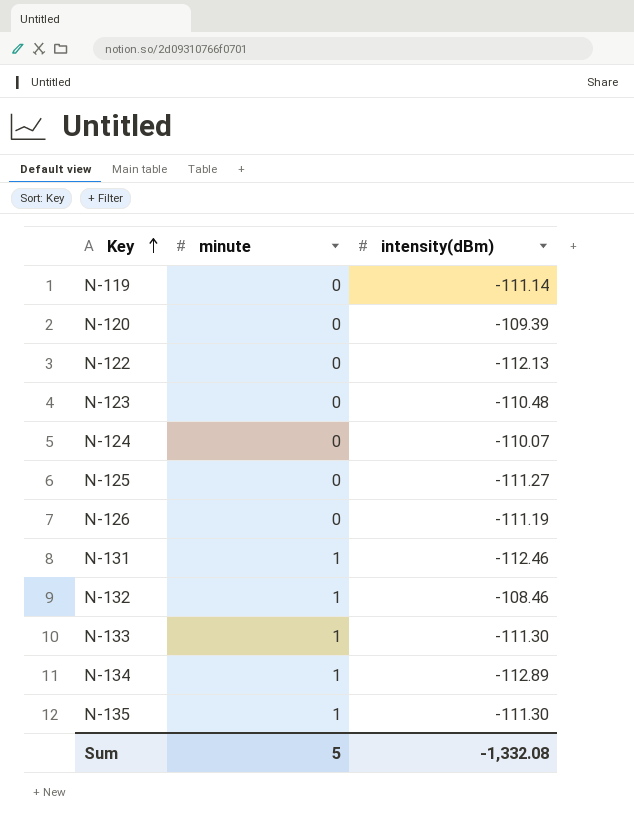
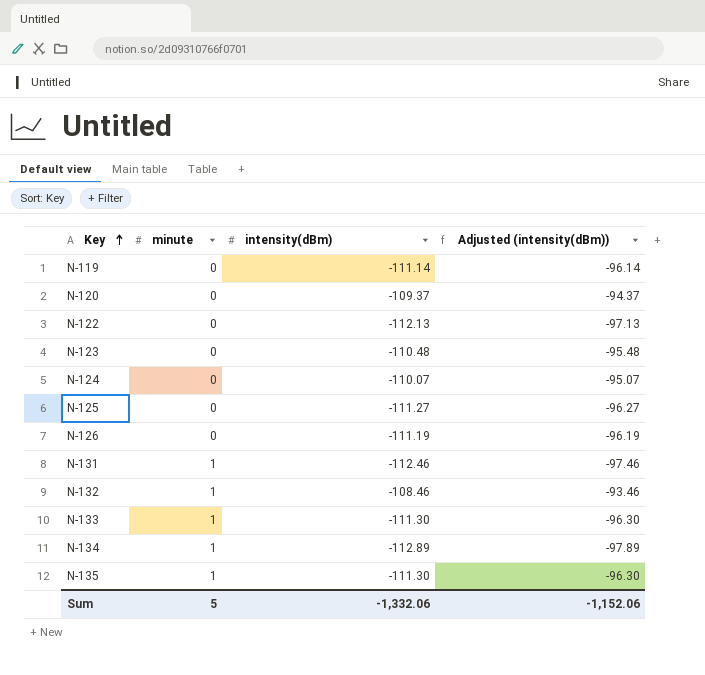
column Adjusted (intensity(dBm)) | formula: none -> [intensity(dBm)] + 15
N-120 | intensity(dBm): -109.39 -> -109.37
Sum | intensity(dBm): -1,332.08 -> -1,332.06

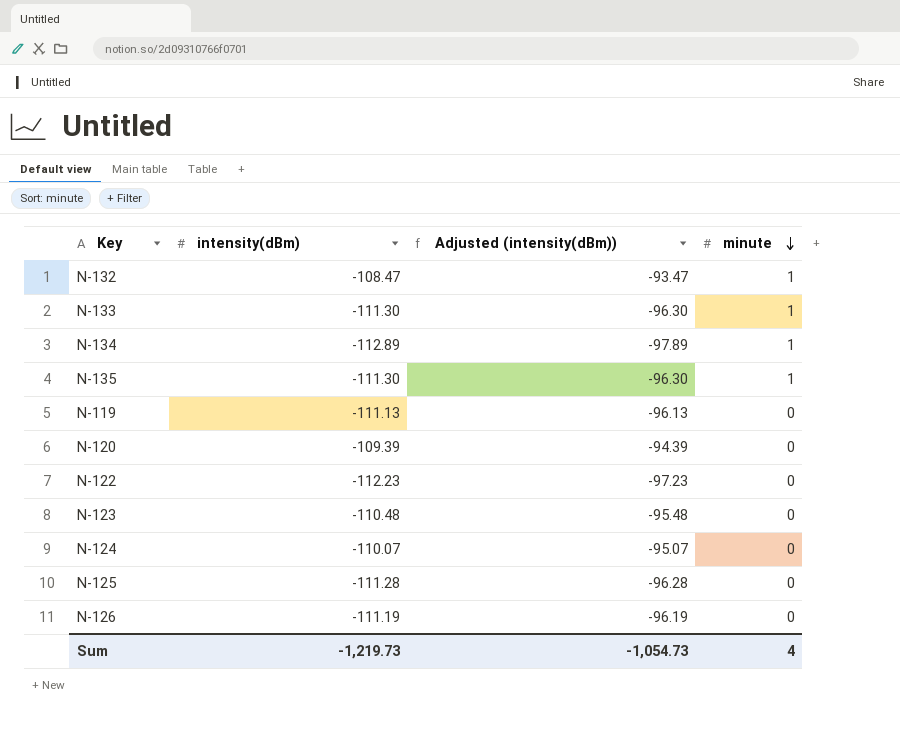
row order: Key ascending -> minute descending
column minute | position: 2 -> 4
row N-131: 1 | -112.46 | -97.46 -> none
N-132 | intensity(dBm): -108.46 -> -108.47
N-132 | Adjusted (intensity(dBm)): -93.46 -> -93.47
N-119 | intensity(dBm): -111.14 -> -111.13
N-119 | Adjusted (intensity(dBm)): -96.14 -> -96.13
N-120 | intensity(dBm): -109.37 -> -109.39
N-120 | Adjusted (intensity(dBm)): -94.37 -> -94.39
N-122 | intensity(dBm): -112.13 -> -112.23
N-122 | Adjusted (intensity(dBm)): -97.13 -> -97.23
N-125 | intensity(dBm): -111.27 -> -111.28
N-125 | Adjusted (intensity(dBm)): -96.27 -> -96.28
Sum | intensity(dBm): -1,332.06 -> -1,219.73
Sum | Adjusted (intensity(dBm)): -1,152.06 -> -1,054.73
Sum | minute: 5 -> 4

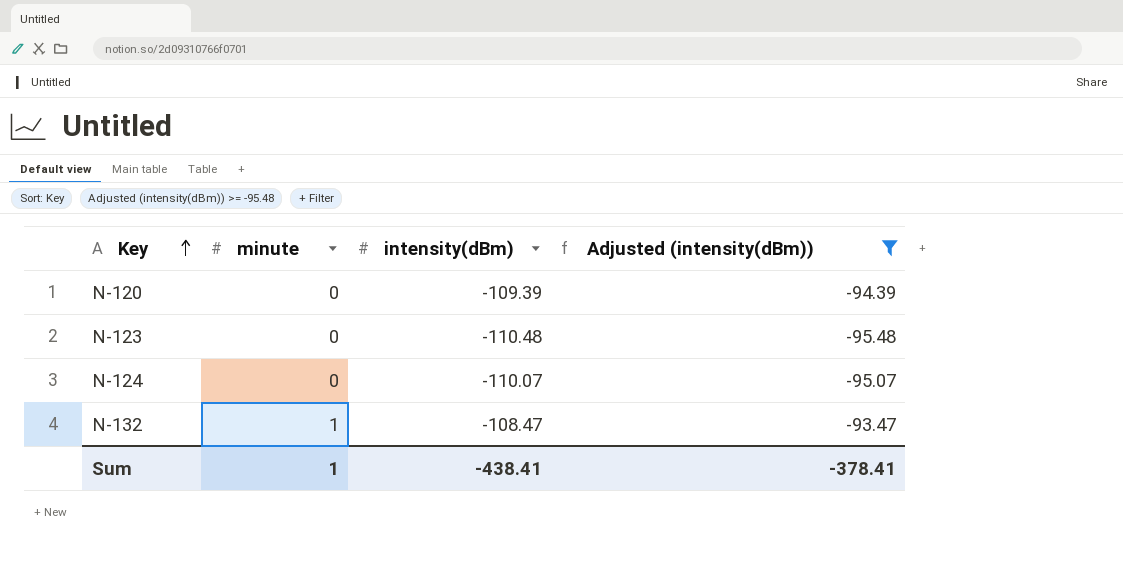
filter: none -> Adjusted (intensity(dBm)) >= -95.48
row order: minute descending -> Key ascending
column minute | position: 4 -> 2
Sum | minute: 4 -> 1
Sum | intensity(dBm): -1,219.73 -> -438.41
Sum | Adjusted (intensity(dBm)): -1,054.73 -> -378.41

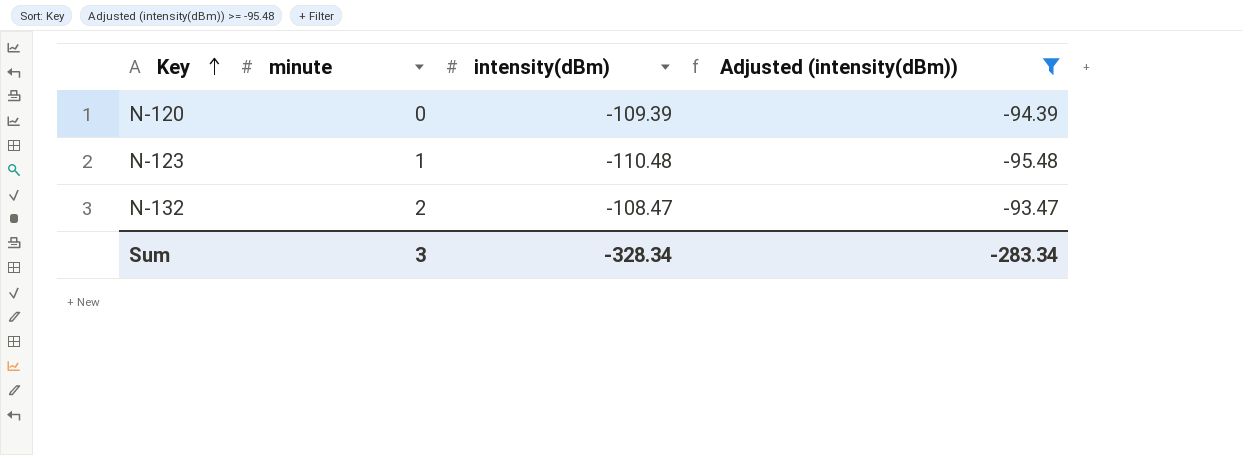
row N-124: 0 | -110.07 | -95.07 -> none
N-123 | minute: 0 -> 1
N-132 | minute: 1 -> 2
Sum | minute: 1 -> 3
Sum | intensity(dBm): -438.41 -> -328.34
Sum | Adjusted (intensity(dBm)): -378.41 -> -283.34

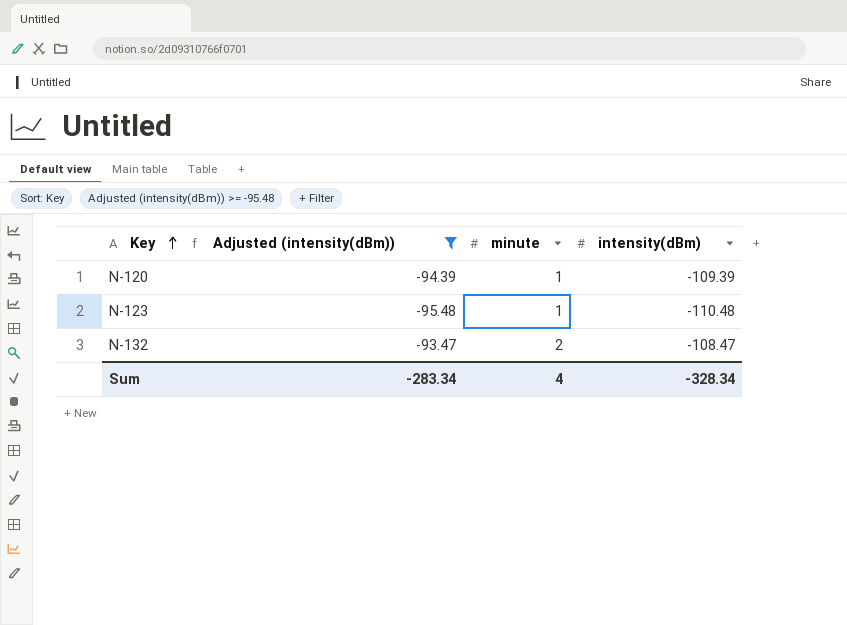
column Adjusted (intensity(dBm)) | position: 4 -> 2
N-120 | minute: 0 -> 1
Sum | minute: 3 -> 4

